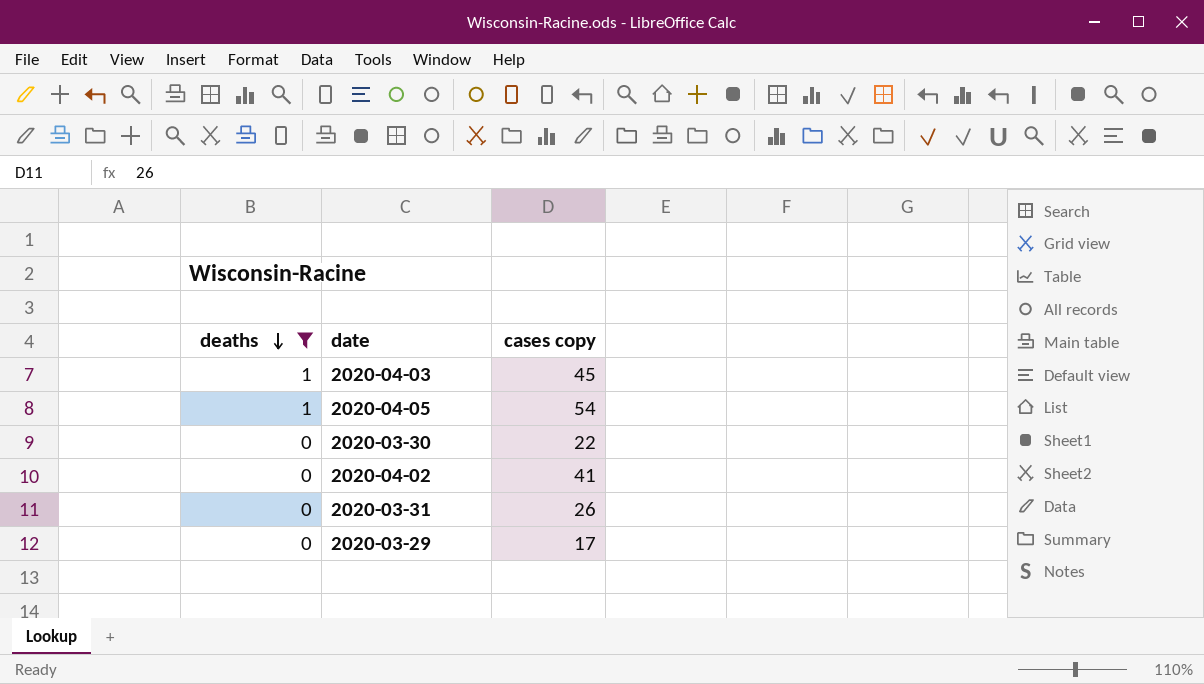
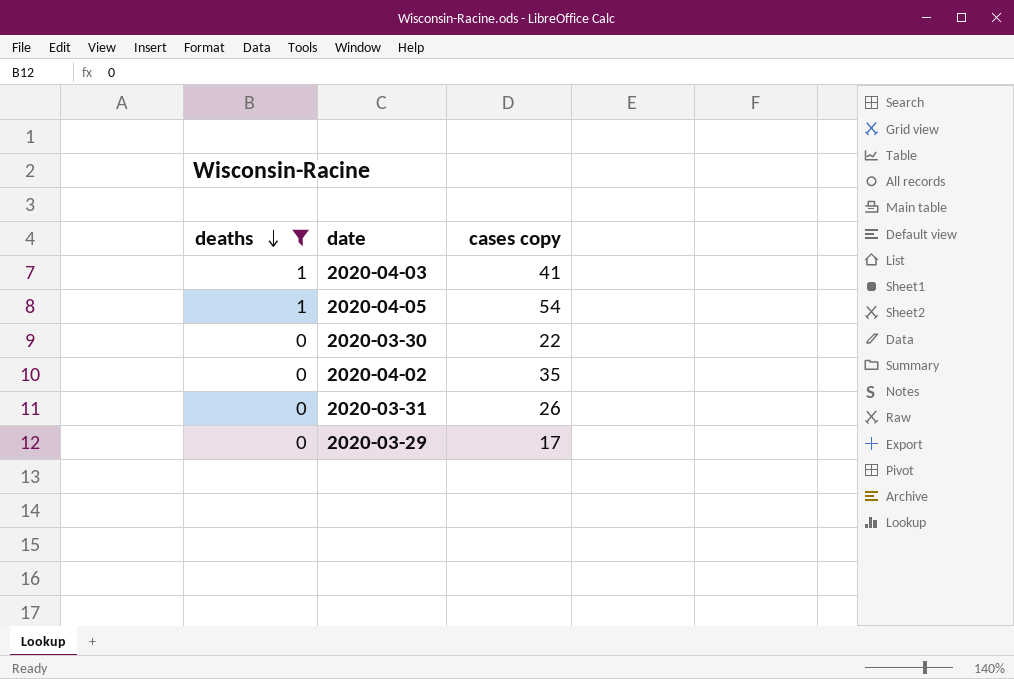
2020-04-03 | cases copy: 45 -> 41
2020-04-02 | cases copy: 41 -> 35

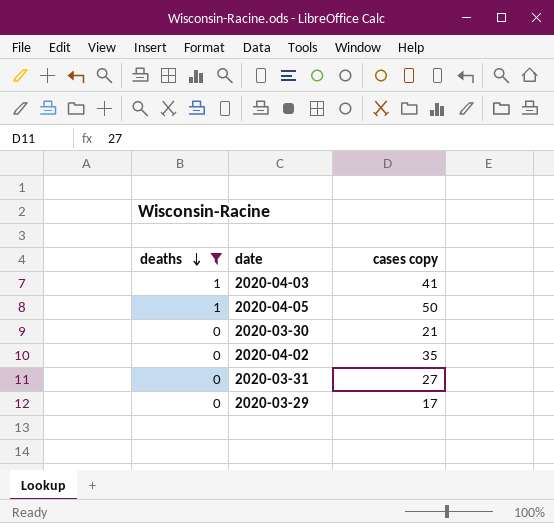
2020-04-05 | cases copy: 54 -> 50
2020-03-30 | cases copy: 22 -> 21
2020-03-31 | cases copy: 26 -> 27

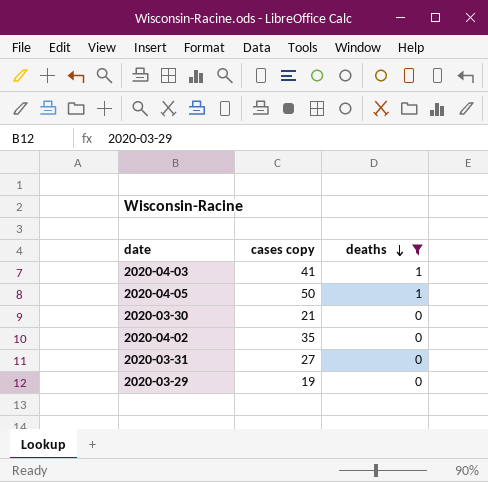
column deaths | position: 1 -> 3
2020-03-29 | cases copy: 17 -> 19

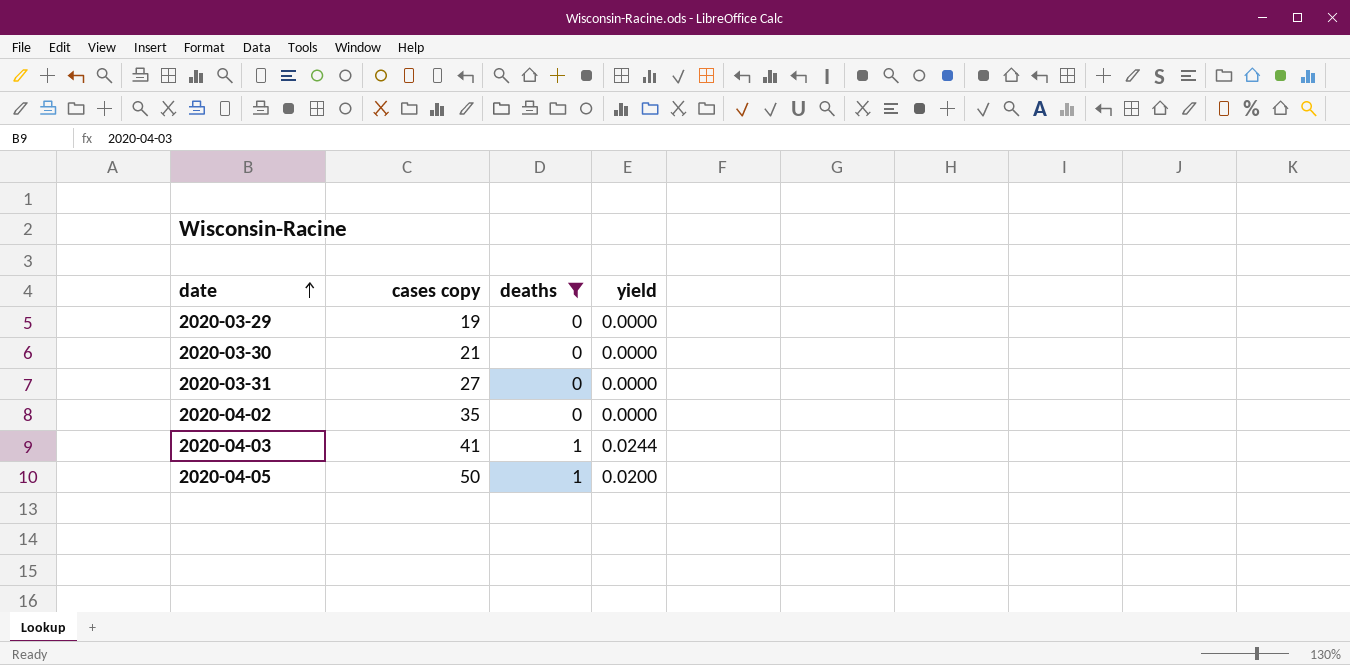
row order: deaths descending -> date ascending
column yield | formula: none -> [deaths] / [cases copy]

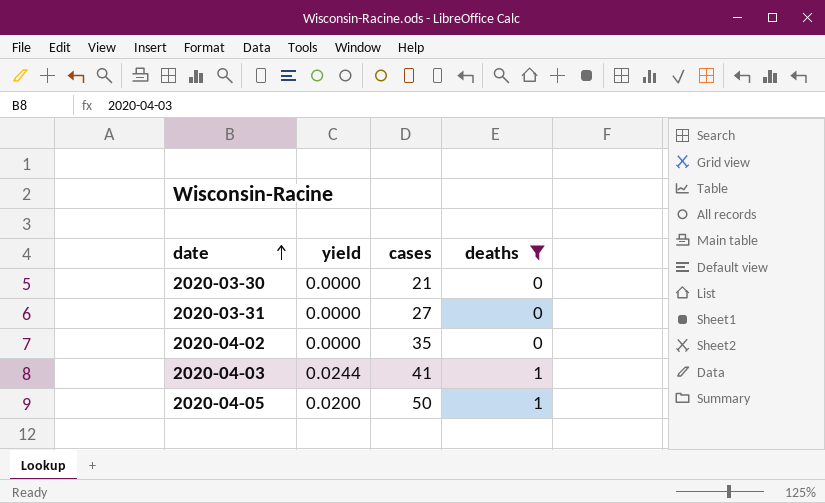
column yield | position: 4 -> 2
column name: cases copy -> cases
row 2020-03-29: 19 | 0 | 0.0000 -> none

